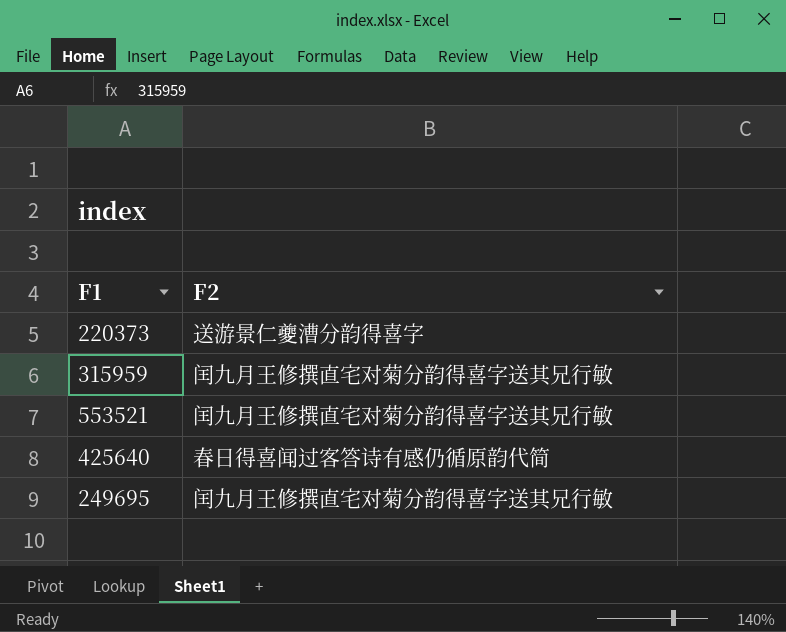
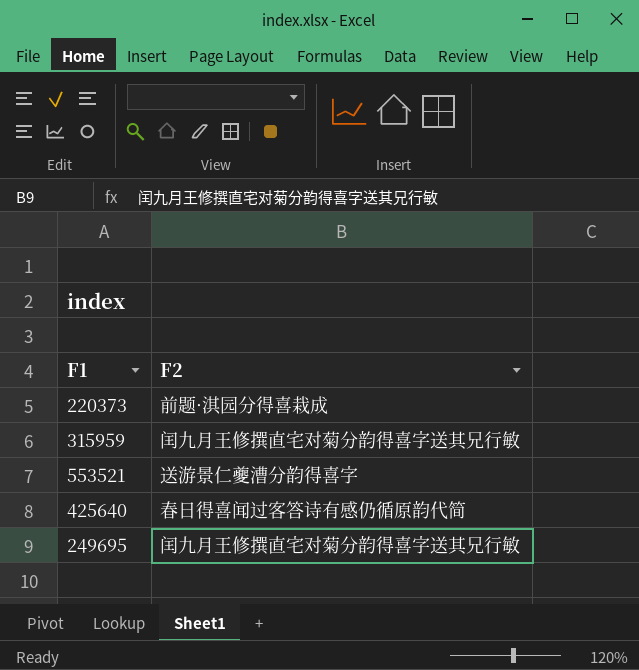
220373 | F2: 送游景仁夔漕分韵得喜字 -> 前题·淇园分得喜栽成
553521 | F2: 闰九月王修撰直宅对菊分韵得喜字送其兄行敏 -> 送游景仁夔漕分韵得喜字

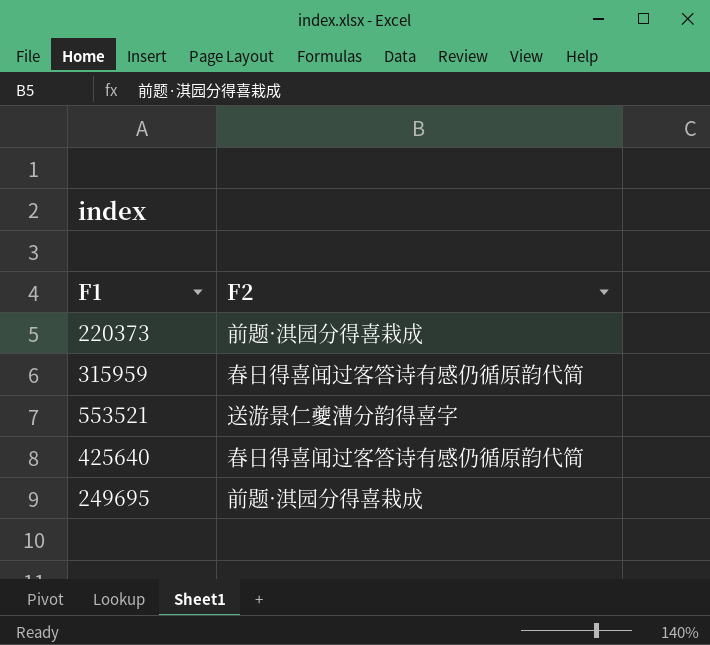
315959 | F2: 闰九月王修撰直宅对菊分韵得喜字送其兄行敏 -> 春日得喜闻过客答诗有感仍循原韵代简
249695 | F2: 闰九月王修撰直宅对菊分韵得喜字送其兄行敏 -> 前题·淇园分得喜栽成

